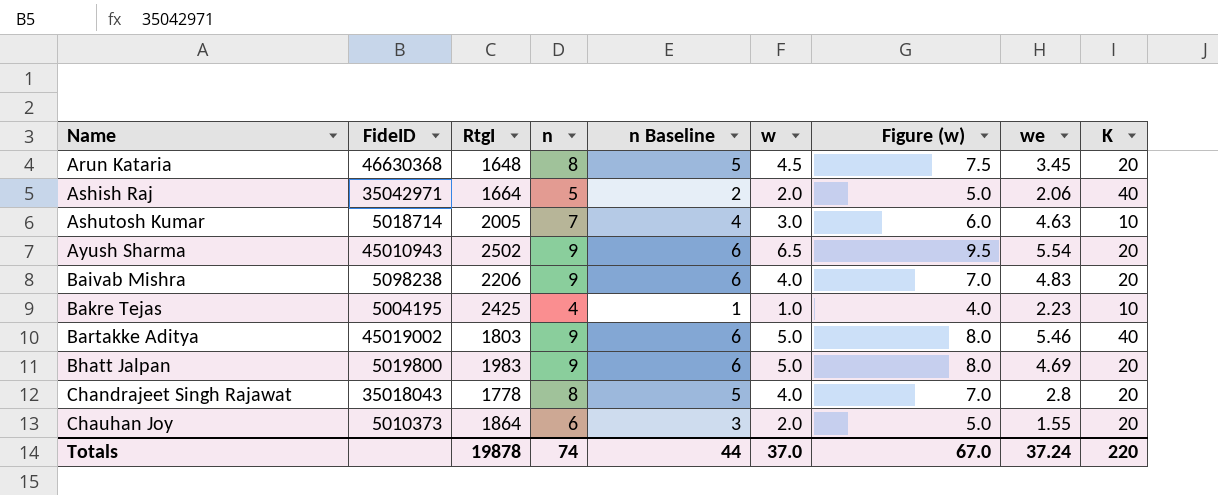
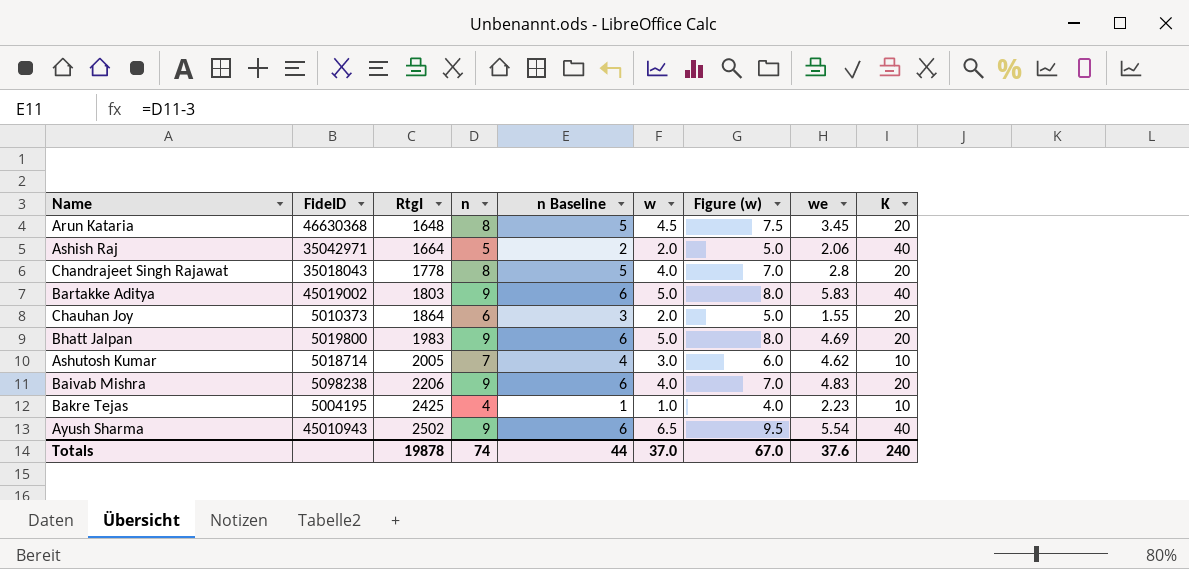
row order: Name ascending -> RtgI ascending
Bartakke Aditya | we: 5.46 -> 5.83
Ashutosh Kumar | we: 4.63 -> 4.62
Ayush Sharma | K: 20 -> 40
Totals | we: 37.24 -> 37.6
Totals | K: 220 -> 240

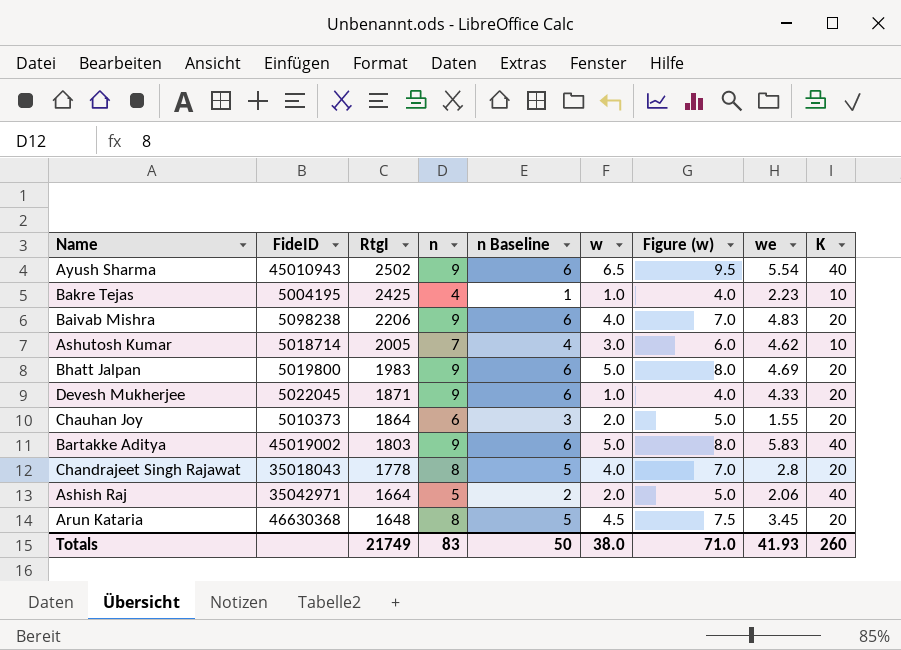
row order: RtgI ascending -> RtgI descending
row Devesh Mukherjee: none -> 5022045 | 1871 | 9 | 6 | 1.0 | 4.0 | 4.33 | 20
Totals | RtgI: 19878 -> 21749
Totals | n: 74 -> 83
Totals | n Baseline: 44 -> 50
Totals | w: 37.0 -> 38.0
Totals | Figure (w): 67.0 -> 71.0
Totals | we: 37.6 -> 41.93
Totals | K: 240 -> 260

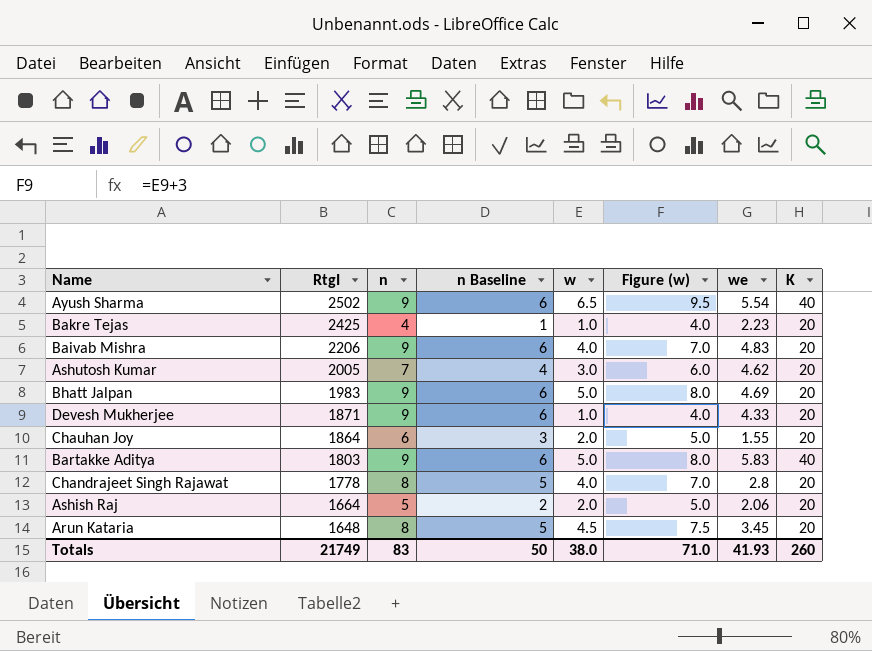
column FideID | position: 2 -> none
Bakre Tejas | K: 10 -> 20
Ashutosh Kumar | K: 10 -> 20
Ashish Raj | K: 40 -> 20

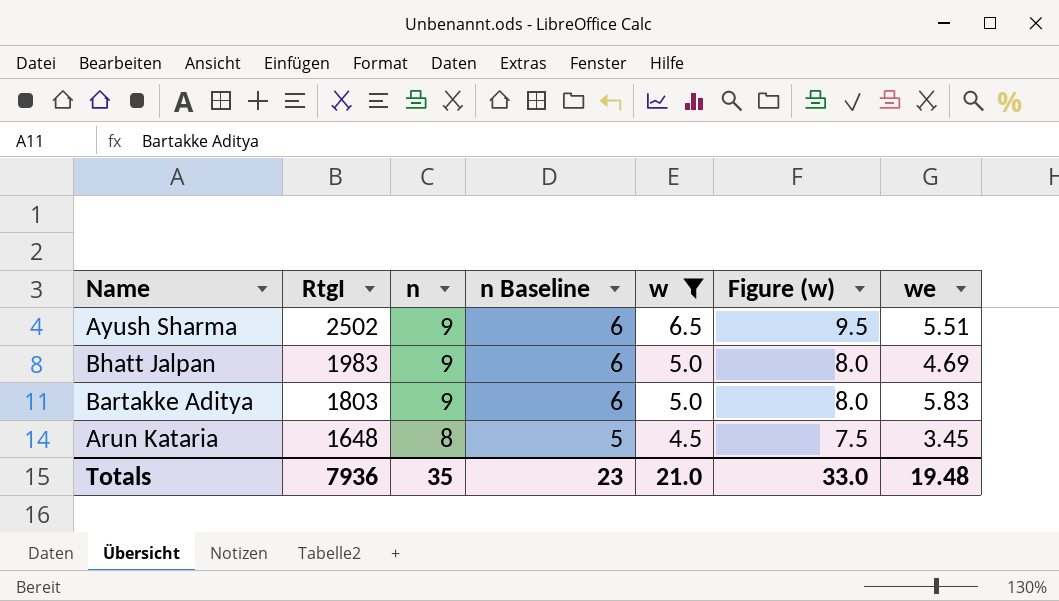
filter: none -> w >= 4.5
column K | position: 8 -> none
Ayush Sharma | we: 5.54 -> 5.51
Totals | RtgI: 21749 -> 7936
Totals | n: 83 -> 35
Totals | n Baseline: 50 -> 23
Totals | w: 38.0 -> 21.0
Totals | Figure (w): 71.0 -> 33.0
Totals | we: 41.93 -> 19.48

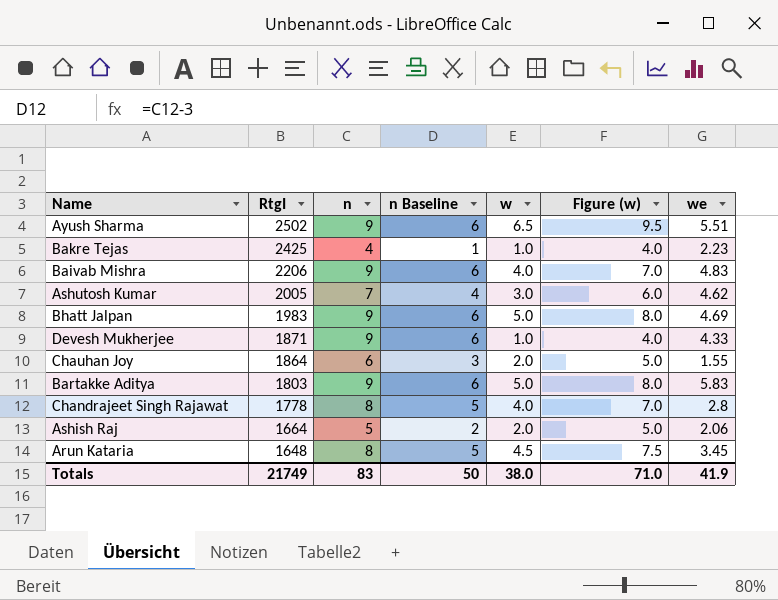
filter: w >= 4.5 -> none
Totals | RtgI: 7936 -> 21749
Totals | n: 35 -> 83
Totals | n Baseline: 23 -> 50
Totals | w: 21.0 -> 38.0
Totals | Figure (w): 33.0 -> 71.0
Totals | we: 19.48 -> 41.9

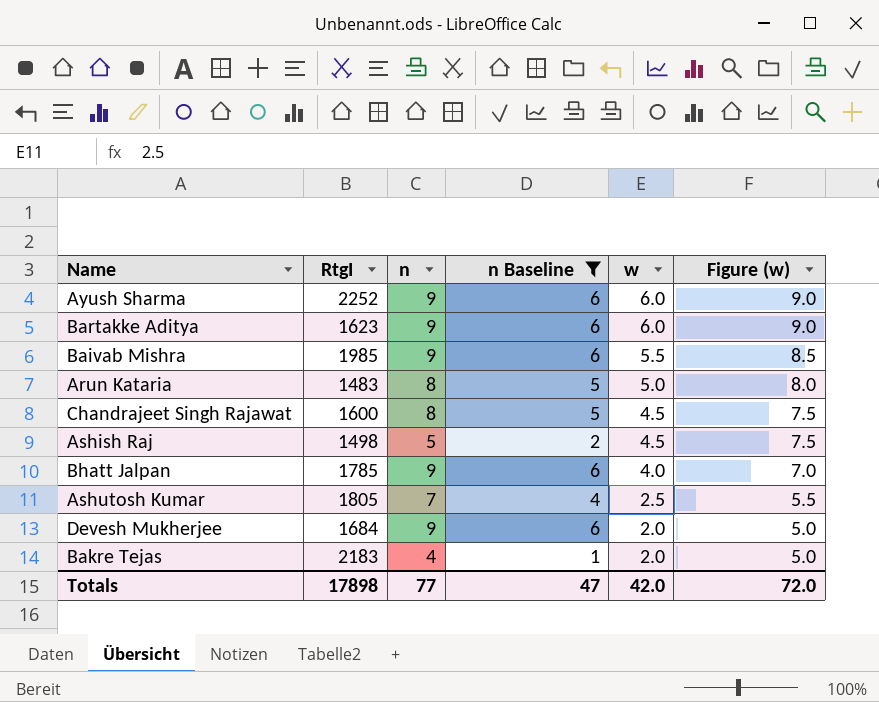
filter: none -> n Baseline != 3
row order: RtgI descending -> w descending
column we | position: 7 -> none
Ayush Sharma | RtgI: 2502 -> 2252
Ayush Sharma | w: 6.5 -> 6.0
Ayush Sharma | Figure (w): 9.5 -> 9.0
Bartakke Aditya | RtgI: 1803 -> 1623
Bartakke Aditya | w: 5.0 -> 6.0
Bartakke Aditya | Figure (w): 8.0 -> 9.0
Baivab Mishra | RtgI: 2206 -> 1985
Baivab Mishra | w: 4.0 -> 5.5
Baivab Mishra | Figure (w): 7.0 -> 8.5
Arun Kataria | RtgI: 1648 -> 1483
Arun Kataria | w: 4.5 -> 5.0
Arun Kataria | Figure (w): 7.5 -> 8.0
Chandrajeet Singh Rajawat | RtgI: 1778 -> 1600
Chandrajeet Singh Rajawat | w: 4.0 -> 4.5
Chandrajeet Singh Rajawat | Figure (w): 7.0 -> 7.5
Ashish Raj | RtgI: 1664 -> 1498
Ashish Raj | w: 2.0 -> 4.5
Ashish Raj | Figure (w): 5.0 -> 7.5
Bhatt Jalpan | RtgI: 1983 -> 1785
Bhatt Jalpan | w: 5.0 -> 4.0
Bhatt Jalpan | Figure (w): 8.0 -> 7.0
Ashutosh Kumar | RtgI: 2005 -> 1805
Ashutosh Kumar | w: 3.0 -> 2.5
Ashutosh Kumar | Figure (w): 6.0 -> 5.5
Devesh Mukherjee | RtgI: 1871 -> 1684
Devesh Mukherjee | w: 1.0 -> 2.0
Devesh Mukherjee | Figure (w): 4.0 -> 5.0
Bakre Tejas | RtgI: 2425 -> 2183
Bakre Tejas | w: 1.0 -> 2.0
Bakre Tejas | Figure (w): 4.0 -> 5.0
Totals | RtgI: 21749 -> 17898
Totals | n: 83 -> 77
Totals | n Baseline: 50 -> 47
Totals | w: 38.0 -> 42.0
Totals | Figure (w): 71.0 -> 72.0

